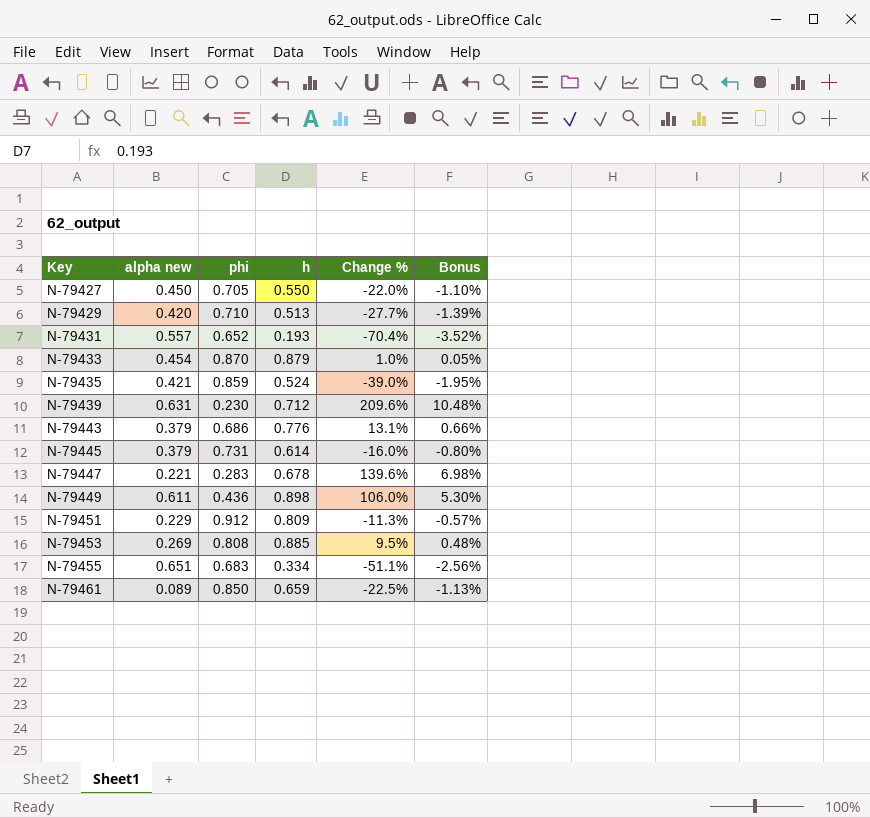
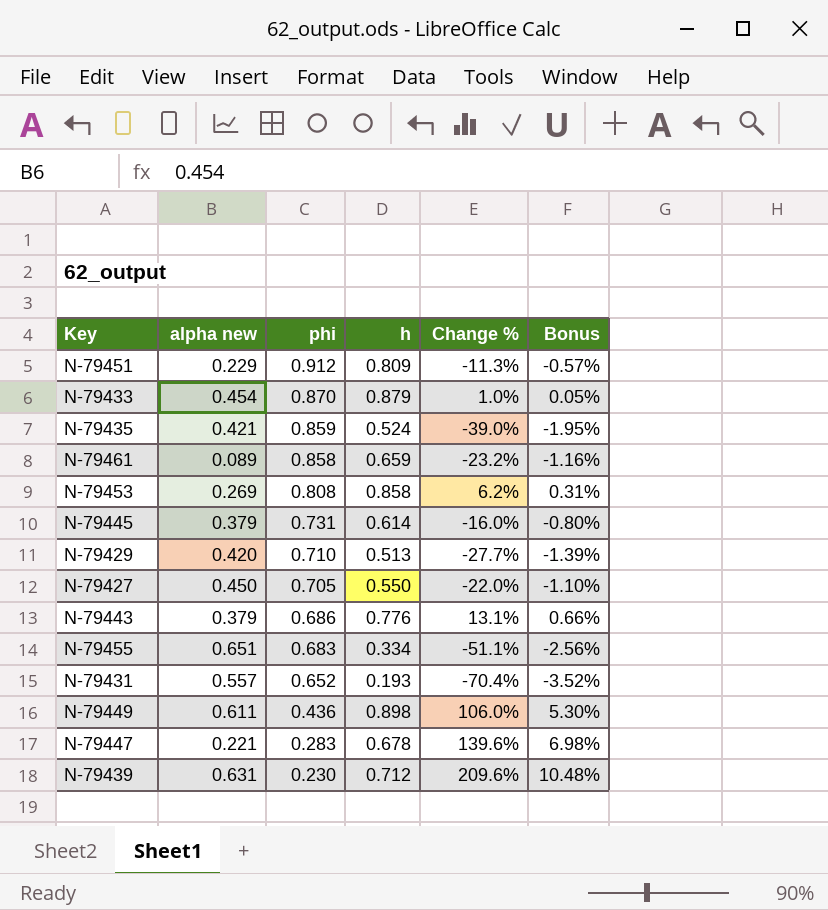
row order: Key ascending -> phi descending
N-79461 | phi: 0.850 -> 0.858
N-79461 | Change %: -22.5% -> -23.2%
N-79461 | Bonus: -1.13% -> -1.16%
N-79453 | h: 0.885 -> 0.858
N-79453 | Change %: 9.5% -> 6.2%
N-79453 | Bonus: 0.48% -> 0.31%

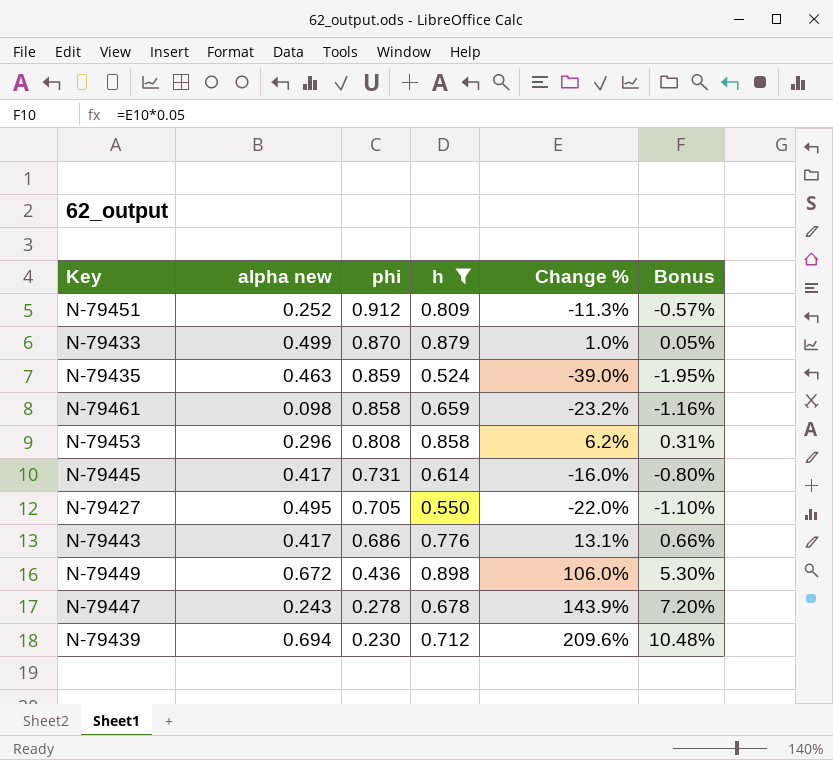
filter: none -> h >= 0.524
N-79451 | alpha new: 0.229 -> 0.252
N-79433 | alpha new: 0.454 -> 0.499
N-79435 | alpha new: 0.421 -> 0.463
N-79461 | alpha new: 0.089 -> 0.098
N-79453 | alpha new: 0.269 -> 0.296
N-79445 | alpha new: 0.379 -> 0.417
N-79427 | alpha new: 0.450 -> 0.495
N-79443 | alpha new: 0.379 -> 0.417
N-79449 | alpha new: 0.611 -> 0.672
N-79447 | alpha new: 0.221 -> 0.243
N-79447 | phi: 0.283 -> 0.278
N-79447 | Change %: 139.6% -> 143.9%
N-79447 | Bonus: 6.98% -> 7.20%
N-79439 | alpha new: 0.631 -> 0.694

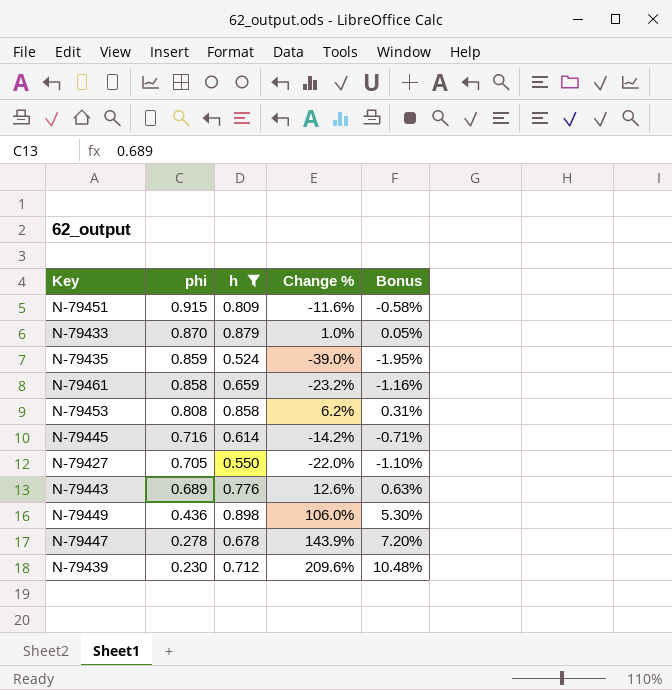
column alpha new | position: 2 -> none
N-79451 | phi: 0.912 -> 0.915
N-79451 | Change %: -11.3% -> -11.6%
N-79451 | Bonus: -0.57% -> -0.58%
N-79445 | phi: 0.731 -> 0.716
N-79445 | Change %: -16.0% -> -14.2%
N-79445 | Bonus: -0.80% -> -0.71%
N-79443 | phi: 0.686 -> 0.689
N-79443 | Change %: 13.1% -> 12.6%
N-79443 | Bonus: 0.66% -> 0.63%

